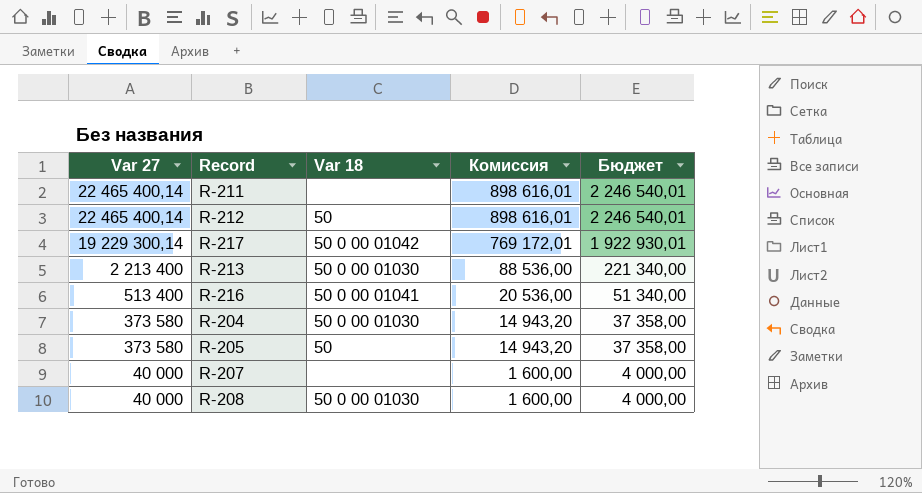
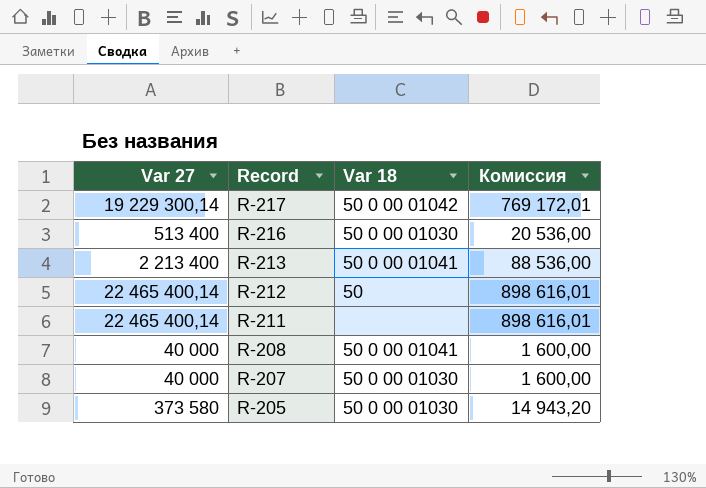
row order: Var 27 descending -> Record descending
column Бюджет | formula: [Var 27] * 0,1 -> none
row R-204: 373 580 | 50 0 00 01030 | 14 943,20 | 37 358,00 -> none
R-216 | Var 18: 50 0 00 01041 -> 50 0 00 01030
R-213 | Var 18: 50 0 00 01030 -> 50 0 00 01041
R-208 | Var 18: 50 0 00 01030 -> 50 0 00 01041
R-207 | Var 18: none -> 50 0 00 01030
R-205 | Var 18: 50 -> 50 0 00 01030

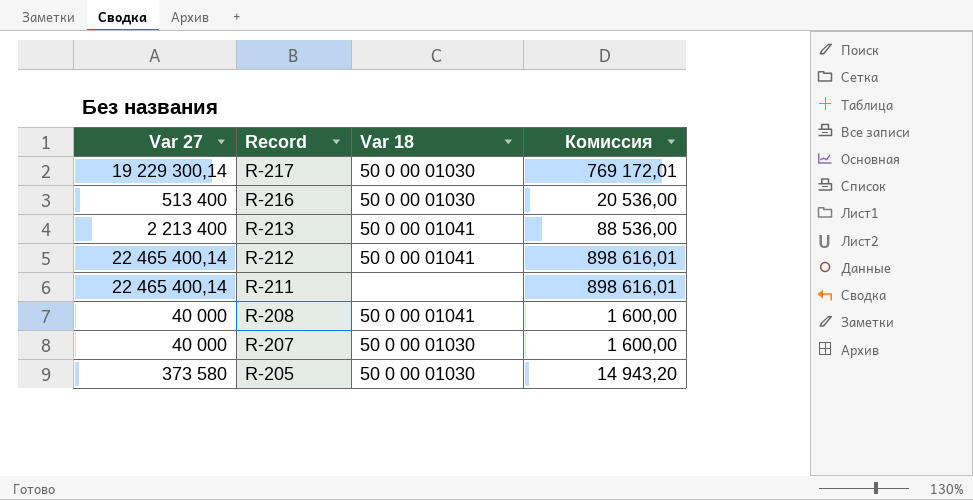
R-217 | Var 18: 50 0 00 01042 -> 50 0 00 01030
R-212 | Var 18: 50 -> 50 0 00 01041

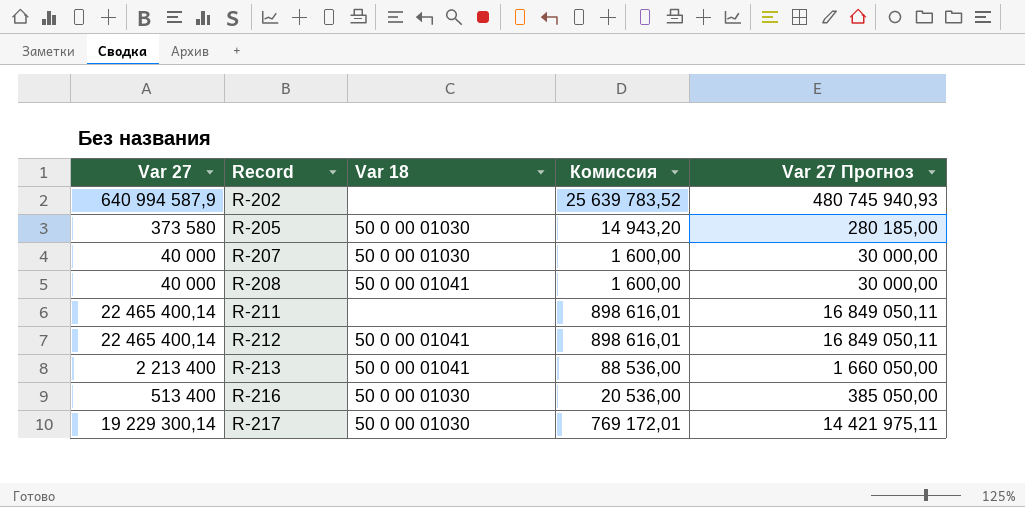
row order: Record descending -> Record ascending
column Var 27 Прогноз | formula: none -> [Var 27] * 0,75
row R-202: none -> 640 994 587,9 | none | 25 639 783,52 | 480 745 940,93

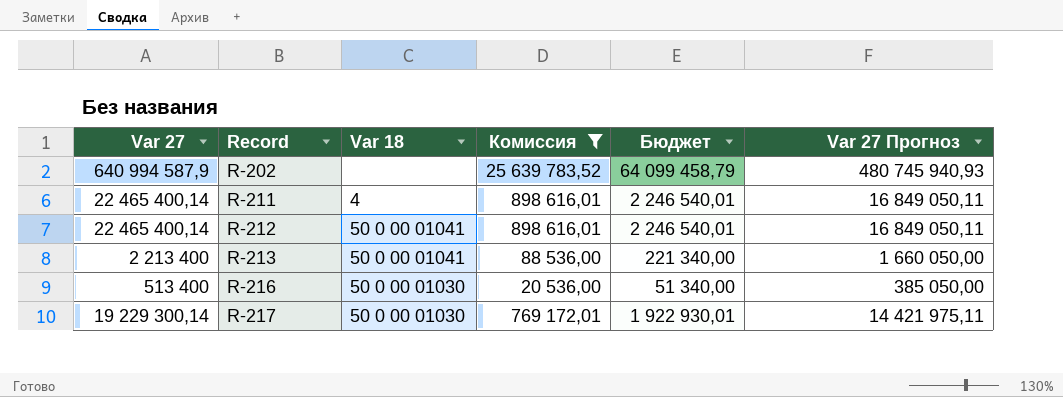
filter: none -> Комиссия >= 20 536,00
column Бюджет | formula: none -> [Var 27] * 0,1
R-211 | Var 18: none -> 4

